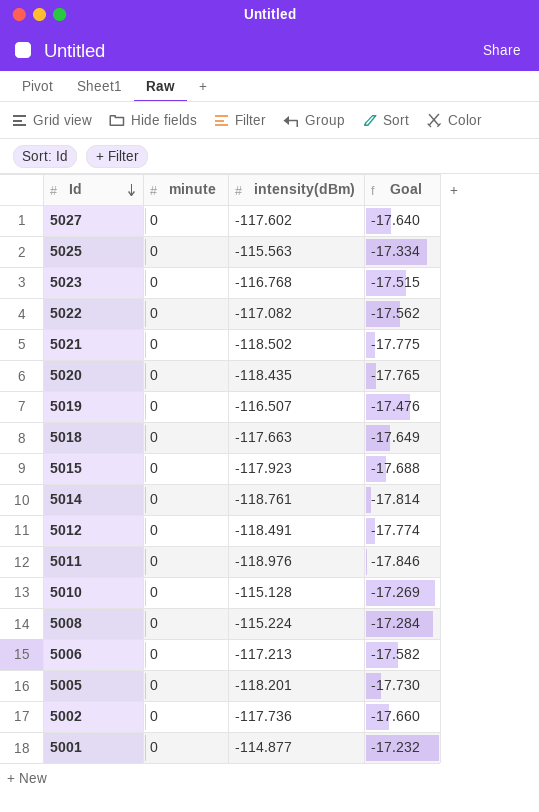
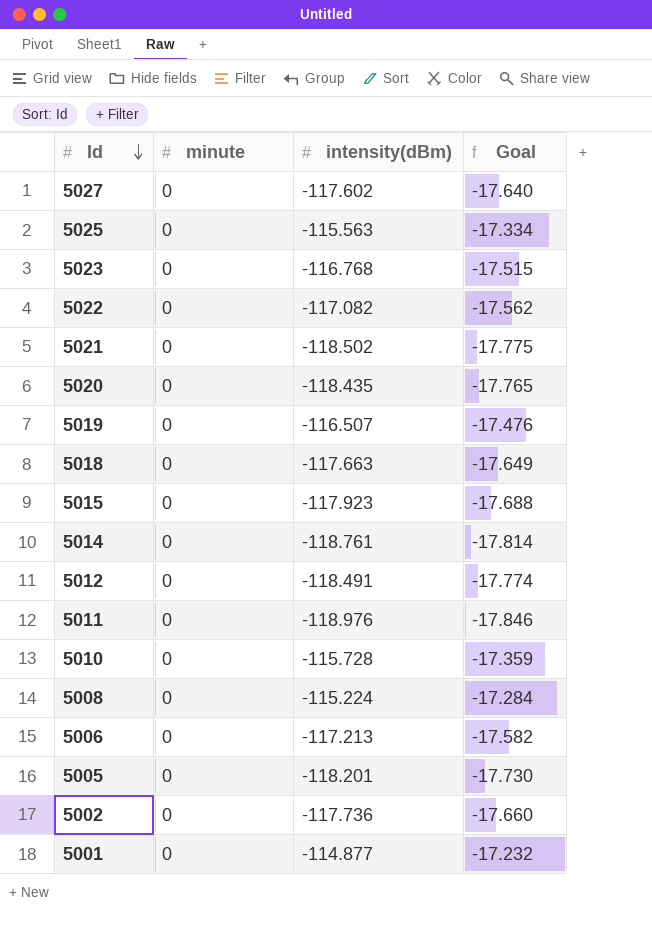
5010 | intensity(dBm): -115.128 -> -115.728
5010 | Goal: -17.269 -> -17.359

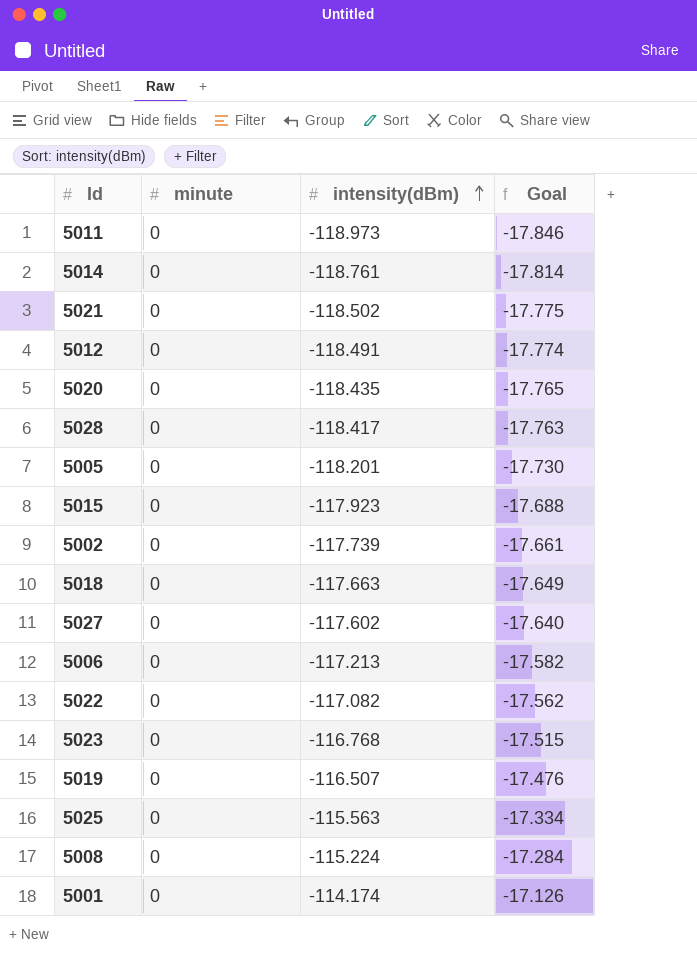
row order: Id descending -> intensity(dBm) ascending
row 5010: 0 | -115.728 | -17.359 -> none
5011 | intensity(dBm): -118.976 -> -118.973
row 5028: none -> 0 | -118.417 | -17.763
5002 | intensity(dBm): -117.736 -> -117.739
5002 | Goal: -17.660 -> -17.661
5001 | intensity(dBm): -114.877 -> -114.174
5001 | Goal: -17.232 -> -17.126

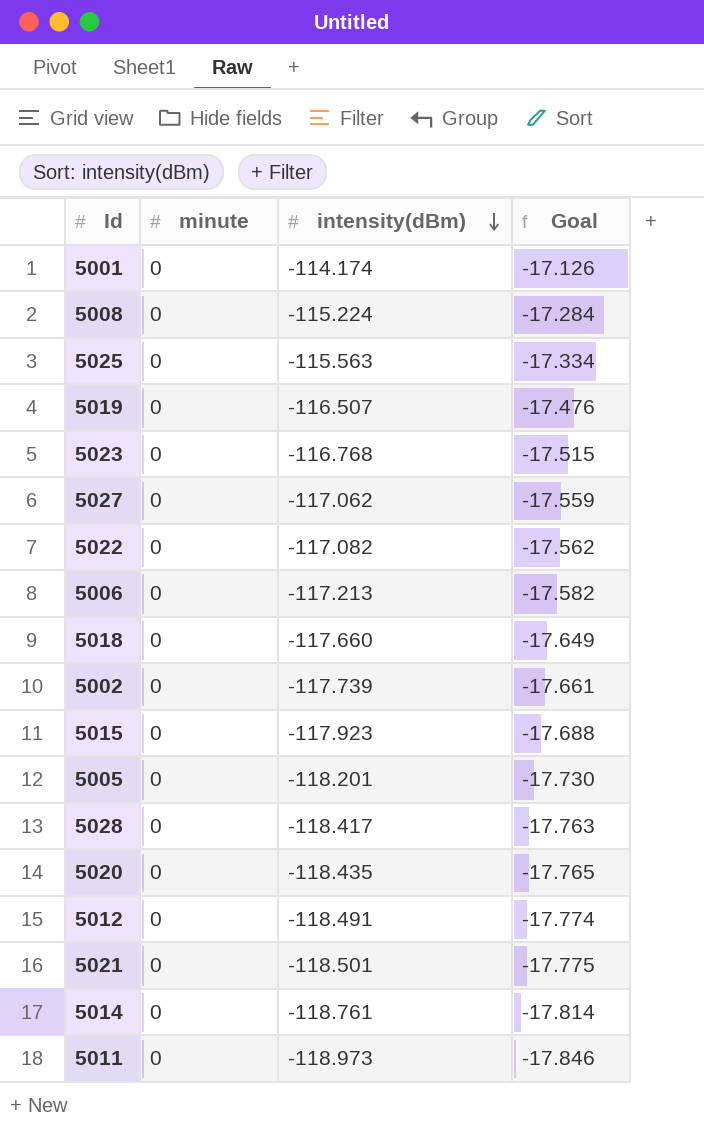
row order: intensity(dBm) ascending -> intensity(dBm) descending
5027 | intensity(dBm): -117.602 -> -117.062
5027 | Goal: -17.640 -> -17.559
5018 | intensity(dBm): -117.663 -> -117.660
5021 | intensity(dBm): -118.502 -> -118.501

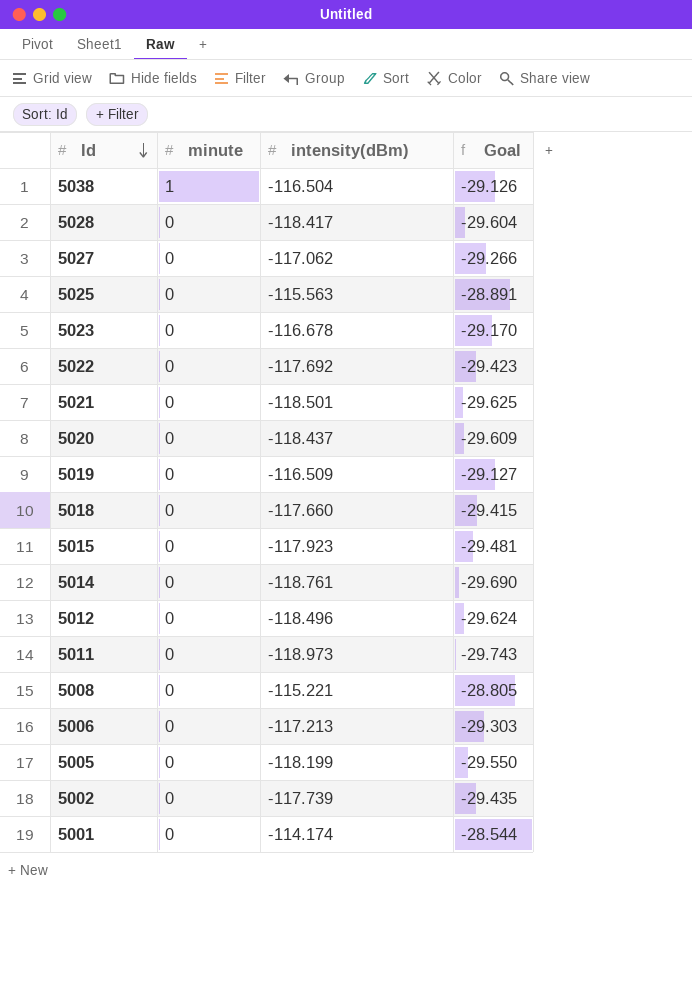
row order: intensity(dBm) descending -> Id descending
column Goal | formula: [intensity(dBm)] * 0.15 -> [intensity(dBm)] * 0.25
row 5038: none -> 1 | -116.504 | -29.126
5023 | intensity(dBm): -116.768 -> -116.678
5022 | intensity(dBm): -117.082 -> -117.692
5020 | intensity(dBm): -118.435 -> -118.437
5019 | intensity(dBm): -116.507 -> -116.509
5012 | intensity(dBm): -118.491 -> -118.496
5008 | intensity(dBm): -115.224 -> -115.221
5005 | intensity(dBm): -118.201 -> -118.199

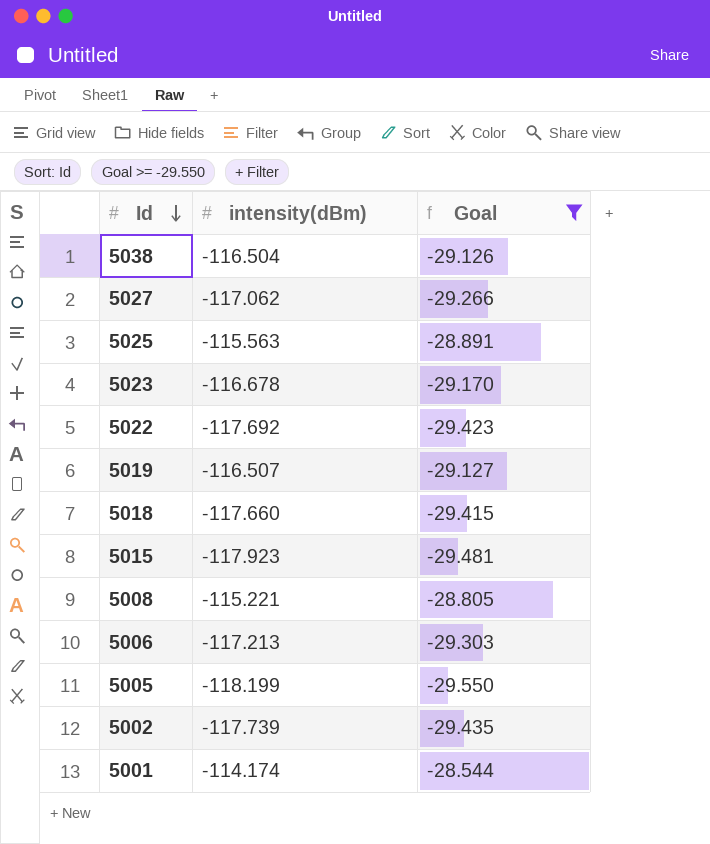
filter: none -> Goal >= -29.550
column minute | position: 2 -> none
5019 | intensity(dBm): -116.509 -> -116.507

